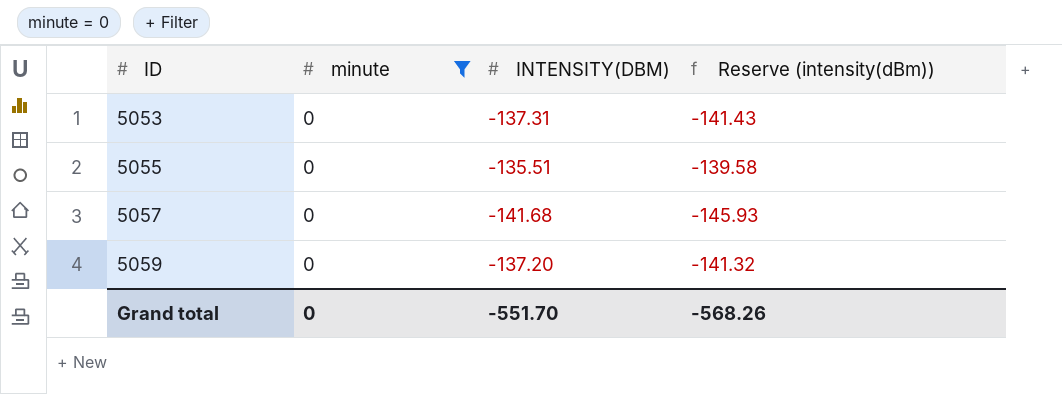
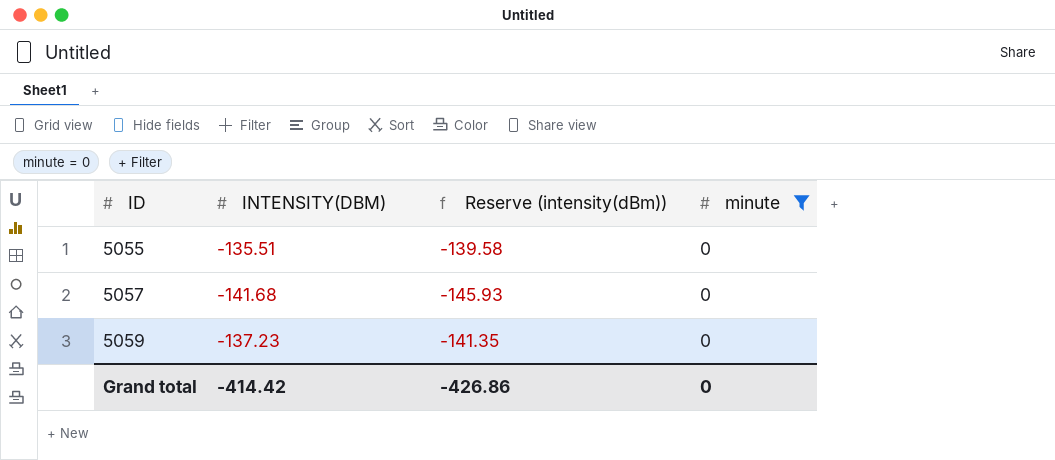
column minute | position: 2 -> 4
row 5053: 0 | -137.31 | -141.43 -> none
5059 | INTENSITY(DBM): -137.20 -> -137.23
5059 | Reserve (intensity(dBm)): -141.32 -> -141.35
Grand total | INTENSITY(DBM): -551.70 -> -414.42
Grand total | Reserve (intensity(dBm)): -568.26 -> -426.86

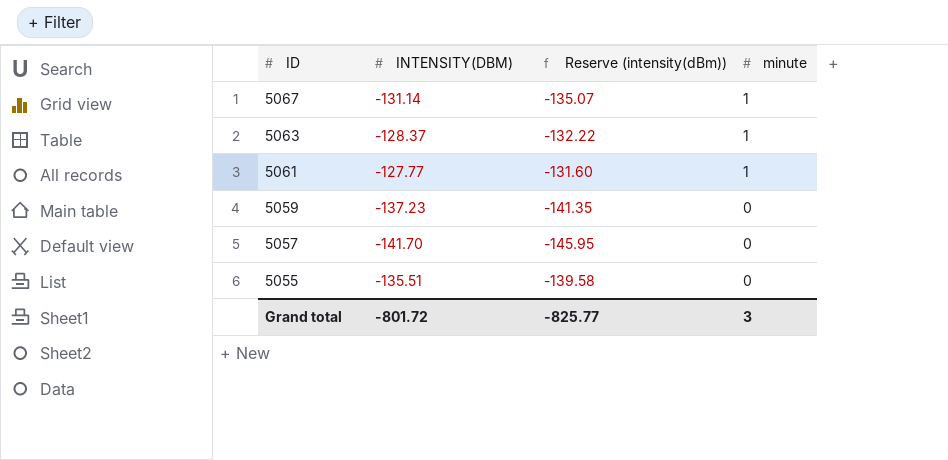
filter: minute = 0 -> none
row order: ID ascending -> ID descending
5057 | INTENSITY(DBM): -141.68 -> -141.70
5057 | Reserve (intensity(dBm)): -145.93 -> -145.95
Grand total | INTENSITY(DBM): -414.42 -> -801.72
Grand total | Reserve (intensity(dBm)): -426.86 -> -825.77
Grand total | minute: 0 -> 3

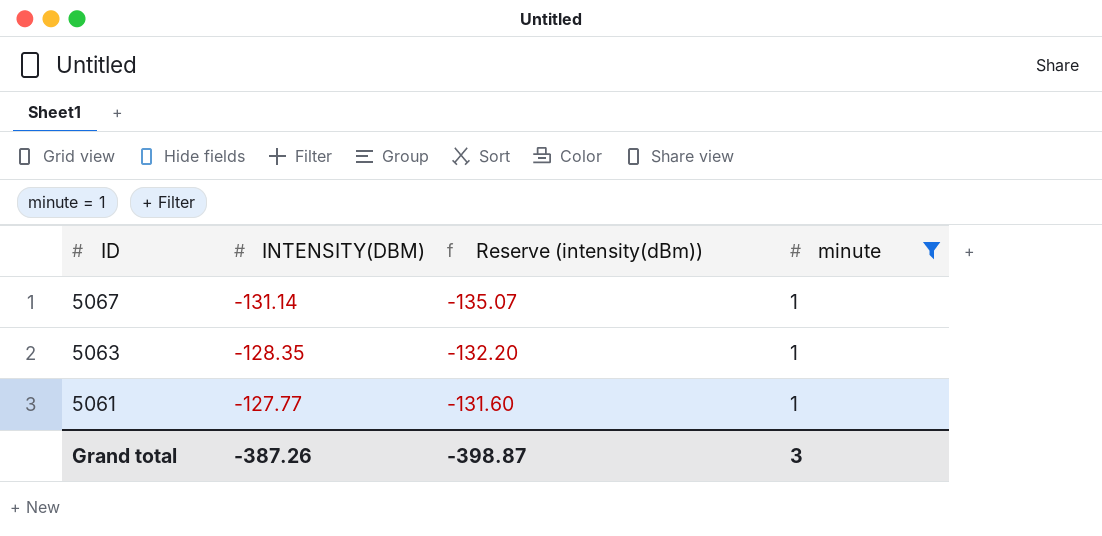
filter: none -> minute = 1
5063 | INTENSITY(DBM): -128.37 -> -128.35
5063 | Reserve (intensity(dBm)): -132.22 -> -132.20
Grand total | INTENSITY(DBM): -801.72 -> -387.26
Grand total | Reserve (intensity(dBm)): -825.77 -> -398.87

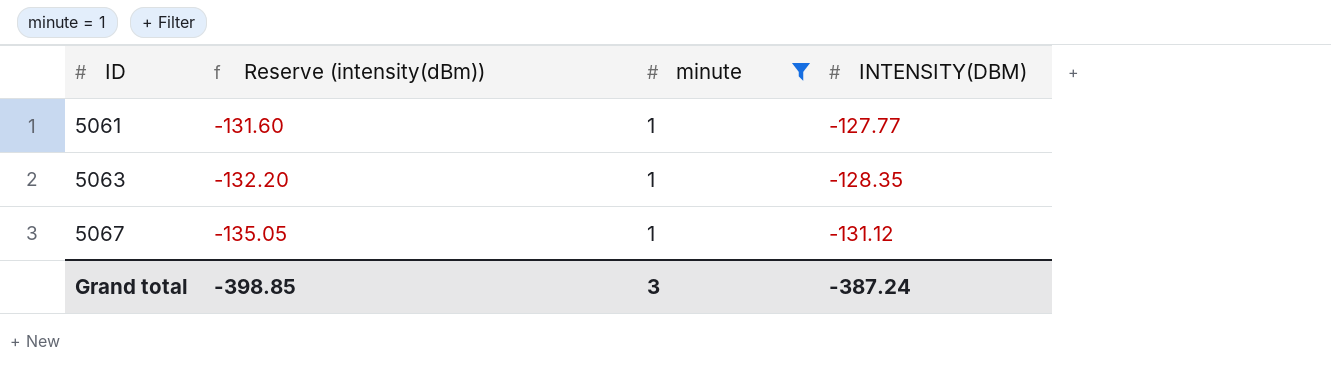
row order: ID descending -> ID ascending
column INTENSITY(DBM) | position: 2 -> 4
5067 | Reserve (intensity(dBm)): -135.07 -> -135.05
5067 | INTENSITY(DBM): -131.14 -> -131.12
Grand total | Reserve (intensity(dBm)): -398.87 -> -398.85
Grand total | INTENSITY(DBM): -387.26 -> -387.24

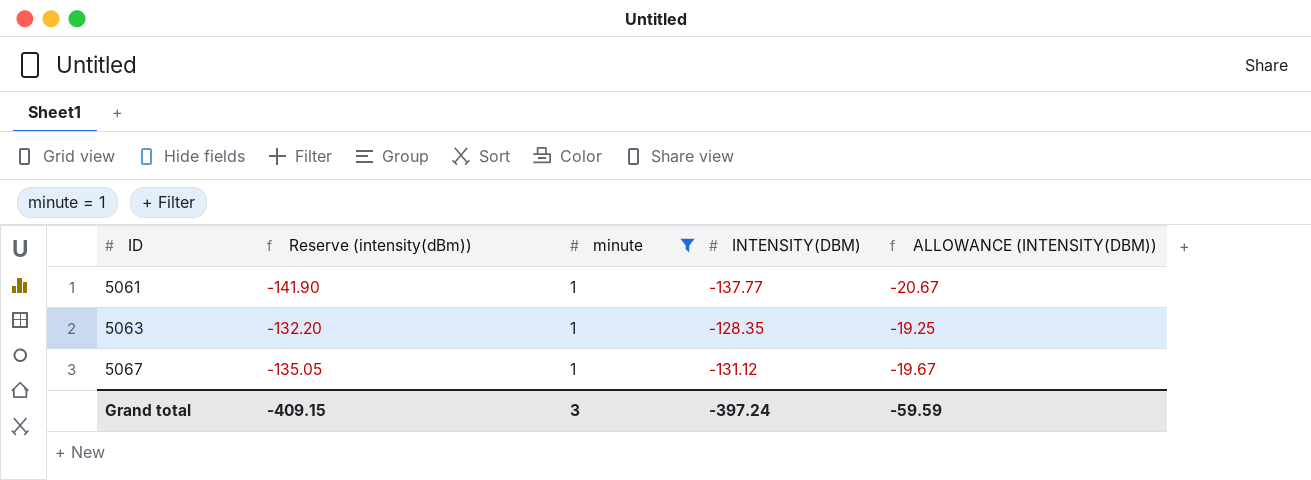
column ALLOWANCE (INTENSITY(DBM)) | formula: none -> [INTENSITY(DBM)] * 0.15
5061 | Reserve (intensity(dBm)): -131.60 -> -141.90
5061 | INTENSITY(DBM): -127.77 -> -137.77
Grand total | Reserve (intensity(dBm)): -398.85 -> -409.15
Grand total | INTENSITY(DBM): -387.24 -> -397.24

